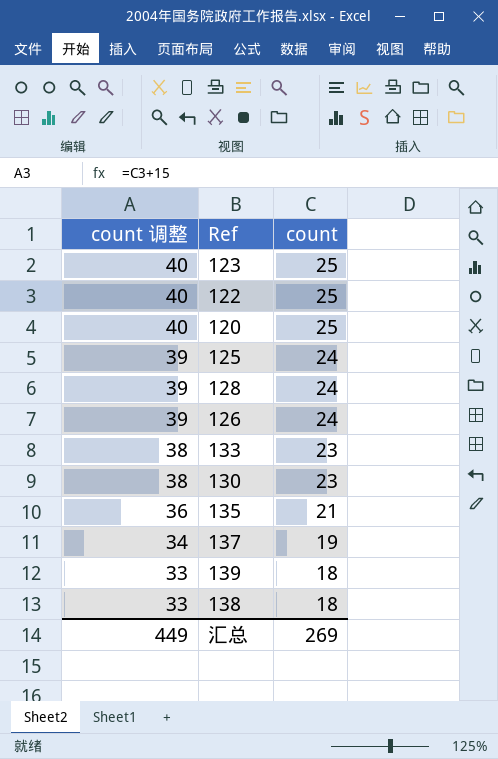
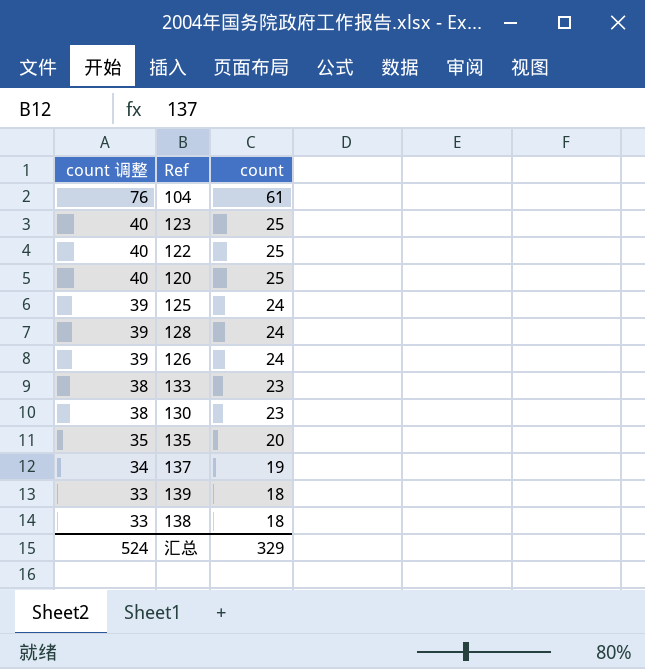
row 104: none -> 76 | 61
135 | count 调整: 36 -> 35
135 | count: 21 -> 20
汇总 | count 调整: 449 -> 524
汇总 | count: 269 -> 329

